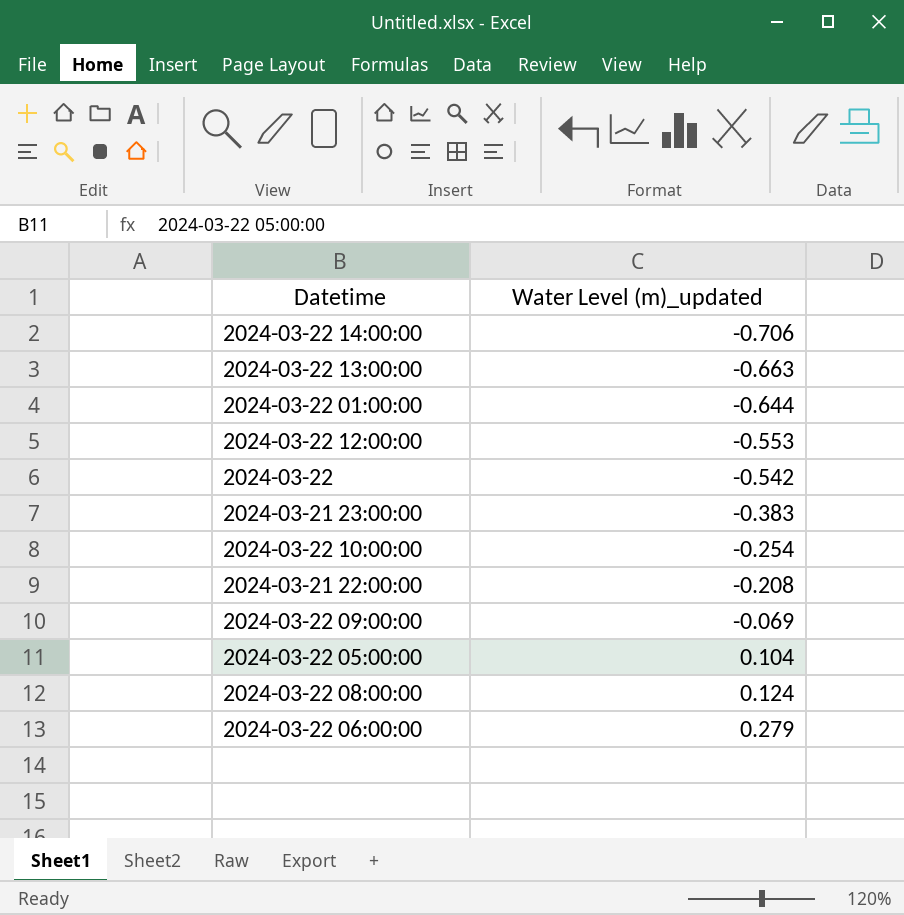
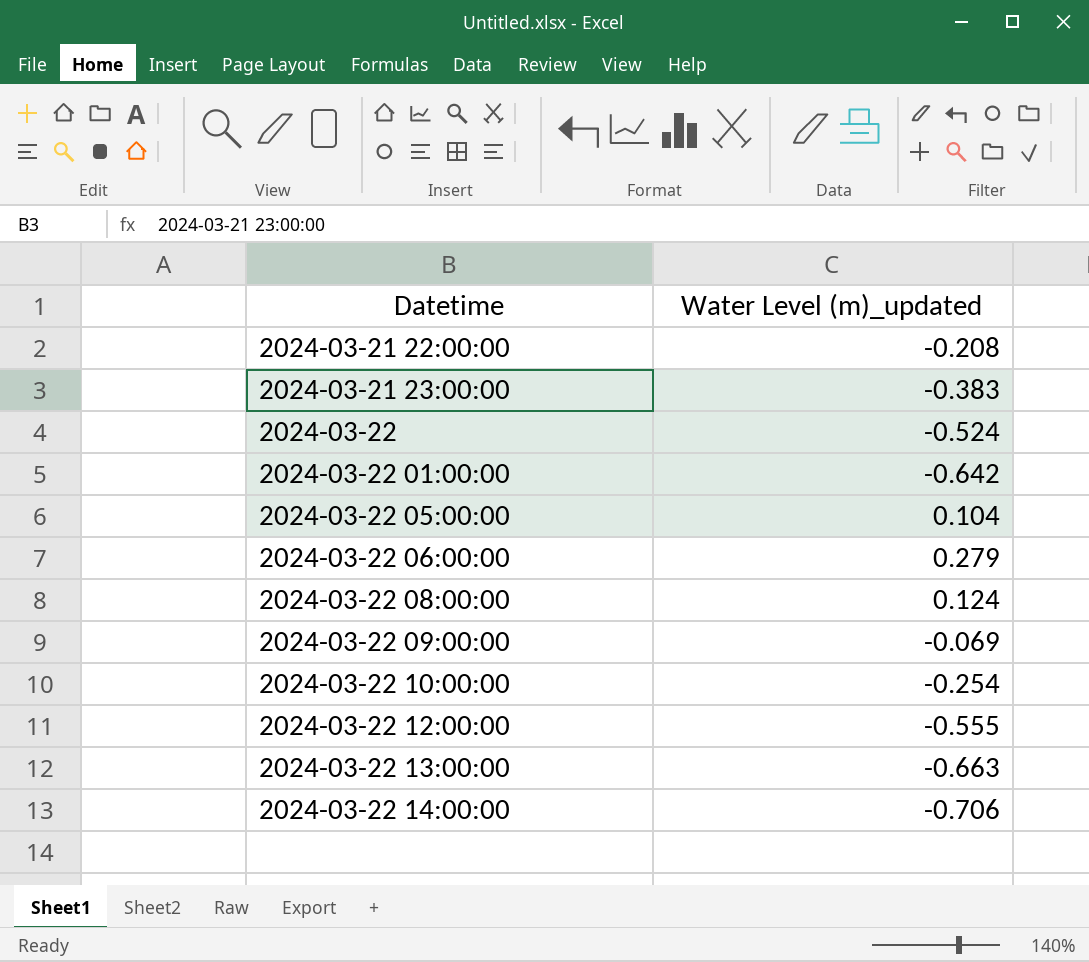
row order: Water Level (m)_updated ascending -> Datetime ascending
2024-03-22 | Water Level (m)_updated: -0.542 -> -0.524
2024-03-22 01:00:00 | Water Level (m)_updated: -0.644 -> -0.642
2024-03-22 12:00:00 | Water Level (m)_updated: -0.553 -> -0.555

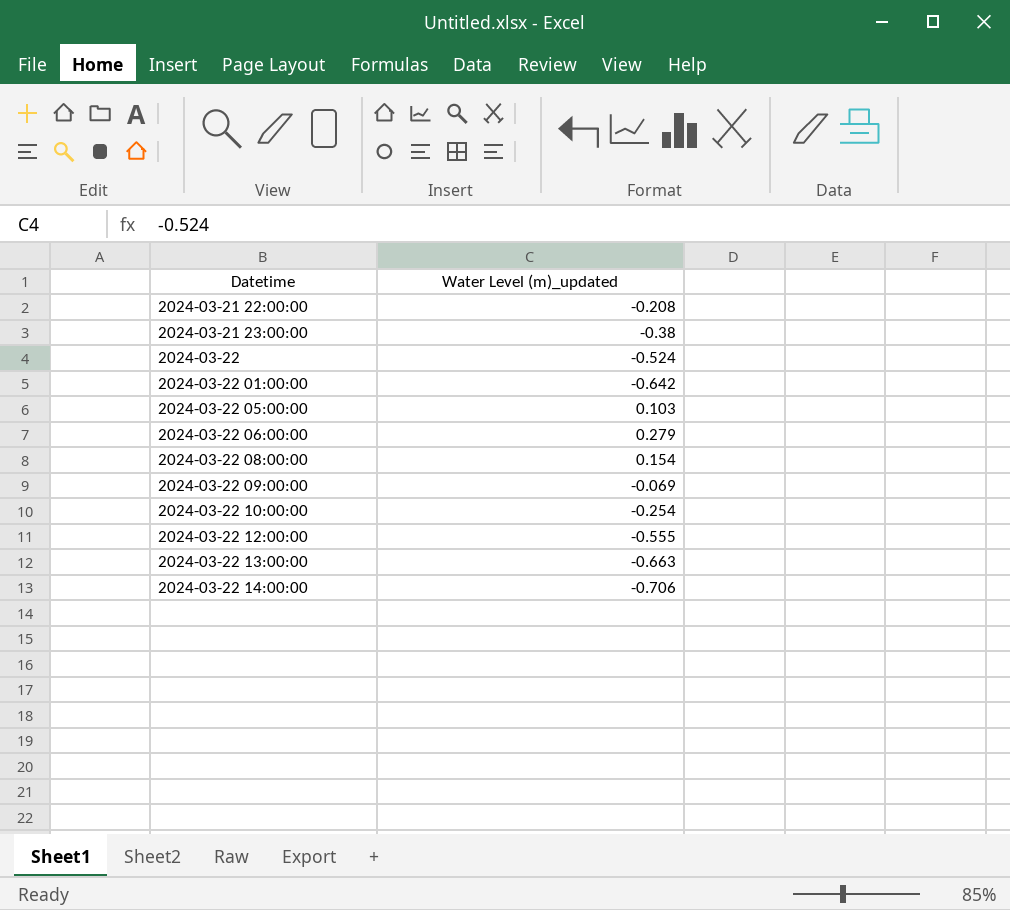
2024-03-21 23:00:00 | Water Level (m)_updated: -0.383 -> -0.38
2024-03-22 05:00:00 | Water Level (m)_updated: 0.104 -> 0.103
2024-03-22 08:00:00 | Water Level (m)_updated: 0.124 -> 0.154

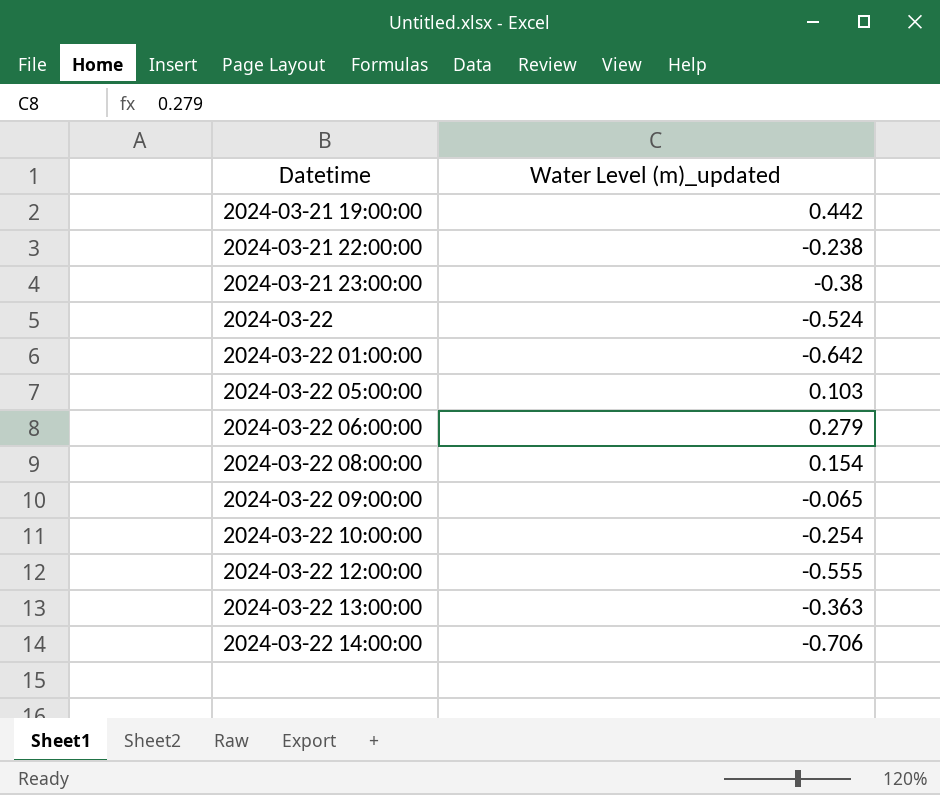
row 2024-03-21 19:00:00: none -> 0.442
2024-03-21 22:00:00 | Water Level (m)_updated: -0.208 -> -0.238
2024-03-22 09:00:00 | Water Level (m)_updated: -0.069 -> -0.065
2024-03-22 13:00:00 | Water Level (m)_updated: -0.663 -> -0.363

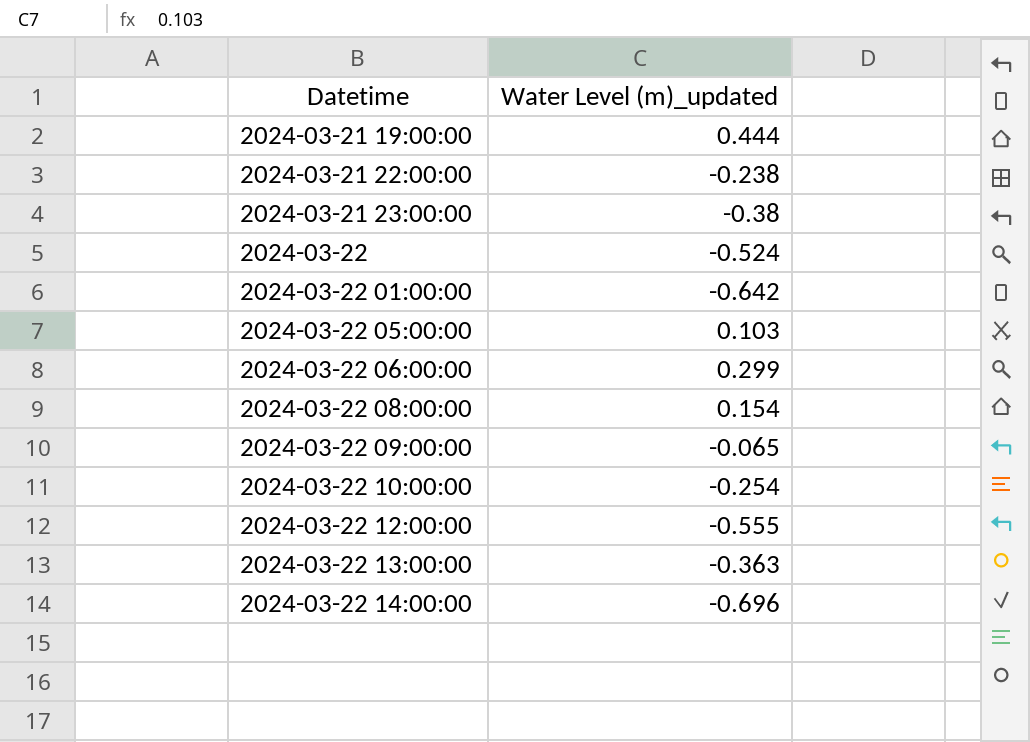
2024-03-21 19:00:00 | Water Level (m)_updated: 0.442 -> 0.444
2024-03-22 06:00:00 | Water Level (m)_updated: 0.279 -> 0.299
2024-03-22 14:00:00 | Water Level (m)_updated: -0.706 -> -0.696

